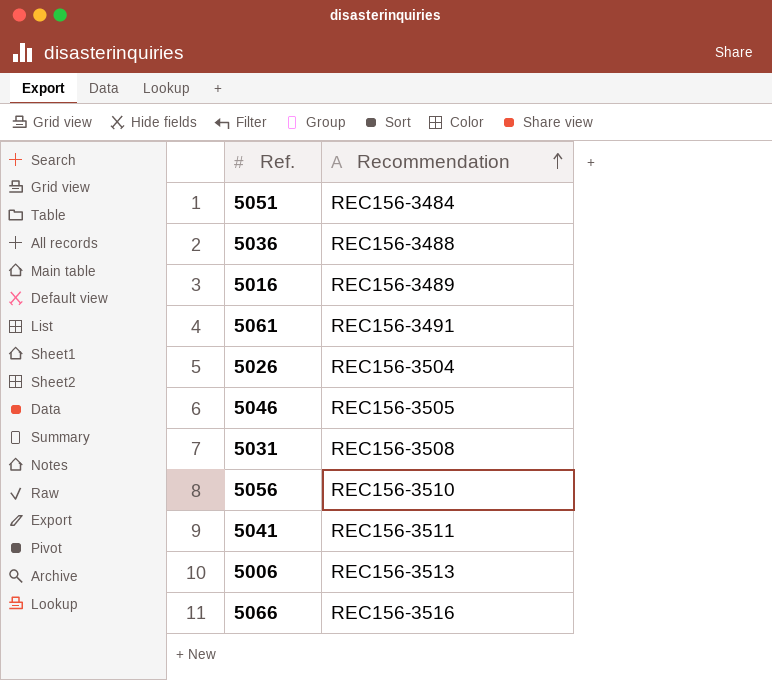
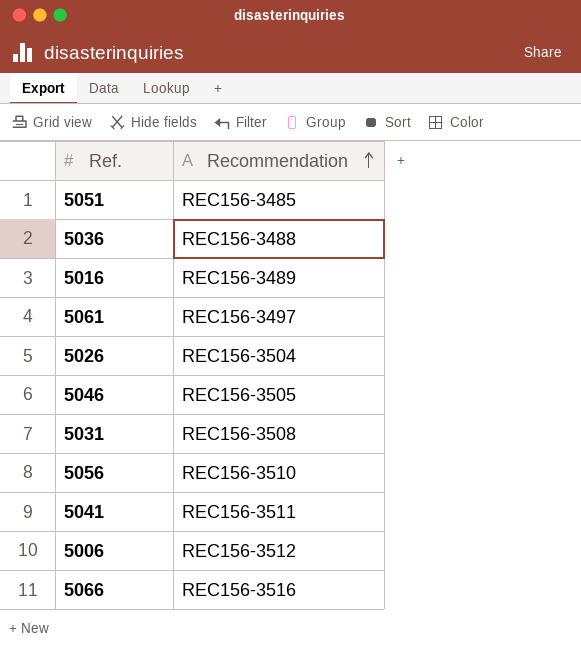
5051 | Recommendation: REC156-3484 -> REC156-3485
5061 | Recommendation: REC156-3491 -> REC156-3497
5006 | Recommendation: REC156-3513 -> REC156-3512

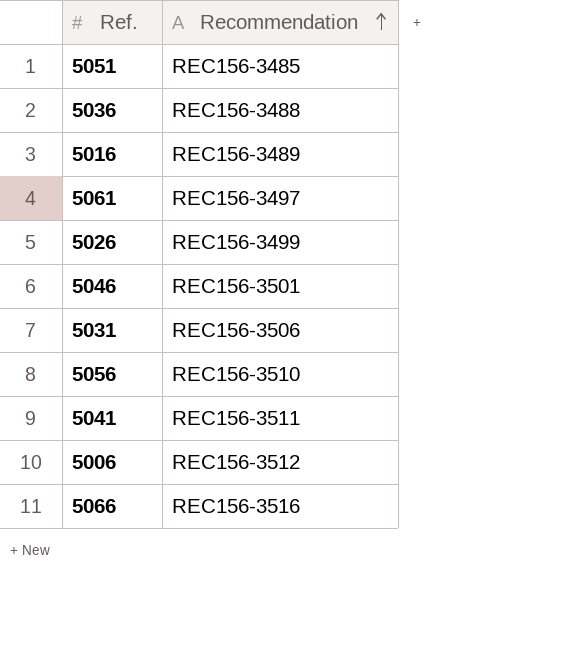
5026 | Recommendation: REC156-3504 -> REC156-3499
5046 | Recommendation: REC156-3505 -> REC156-3501
5031 | Recommendation: REC156-3508 -> REC156-3506

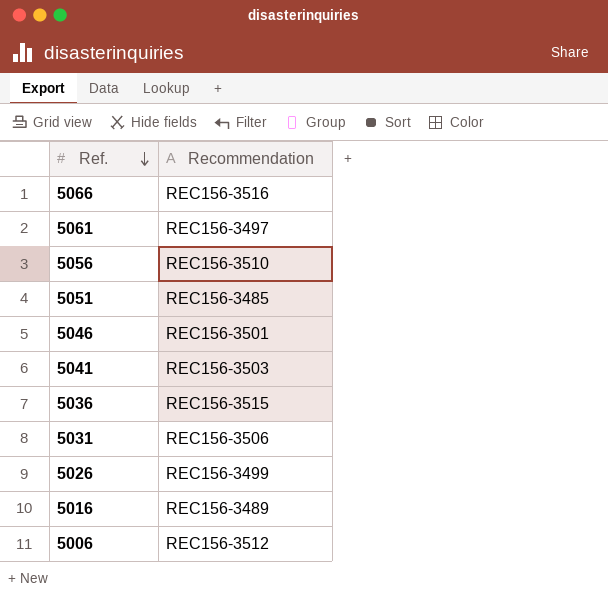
row order: Recommendation ascending -> Ref. descending
5041 | Recommendation: REC156-3511 -> REC156-3503
5036 | Recommendation: REC156-3488 -> REC156-3515

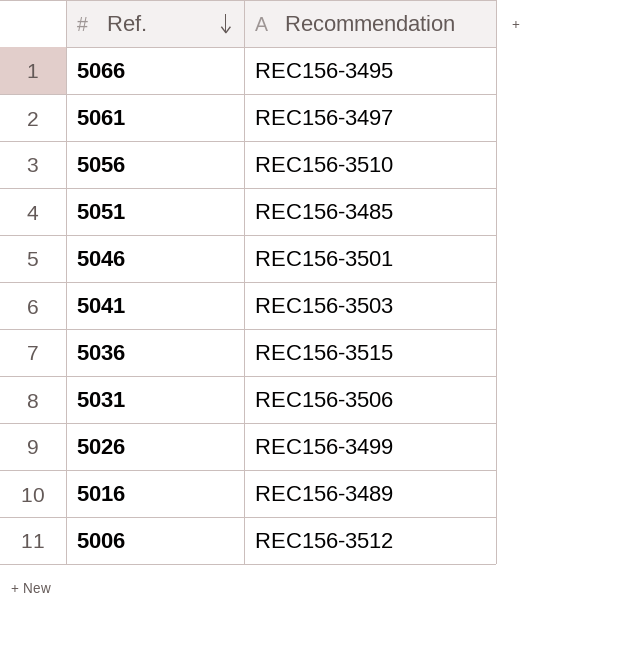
5066 | Recommendation: REC156-3516 -> REC156-3495

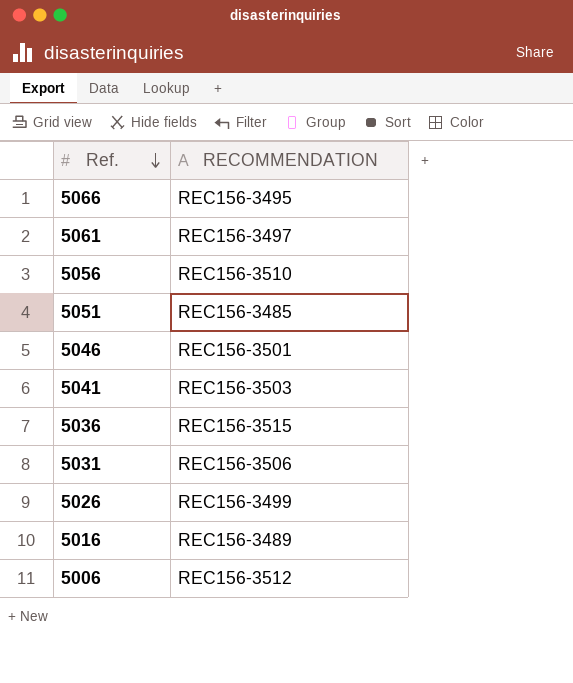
column name: Recommendation -> RECOMMENDATION

